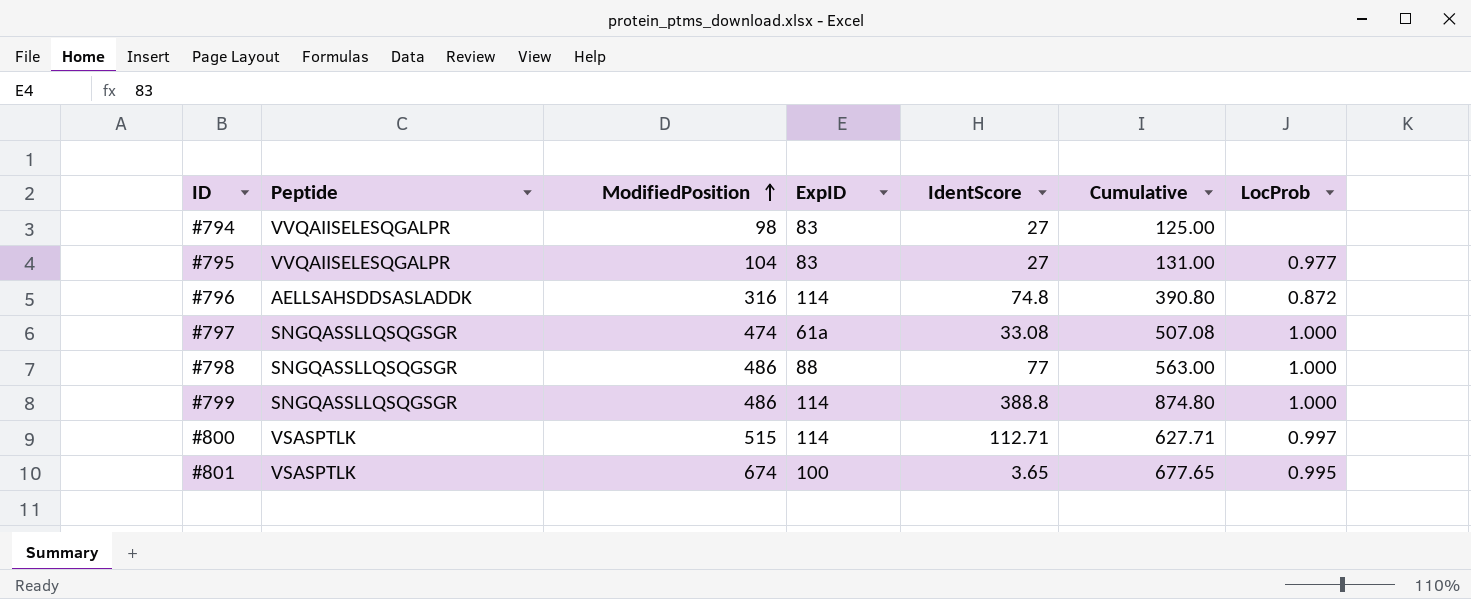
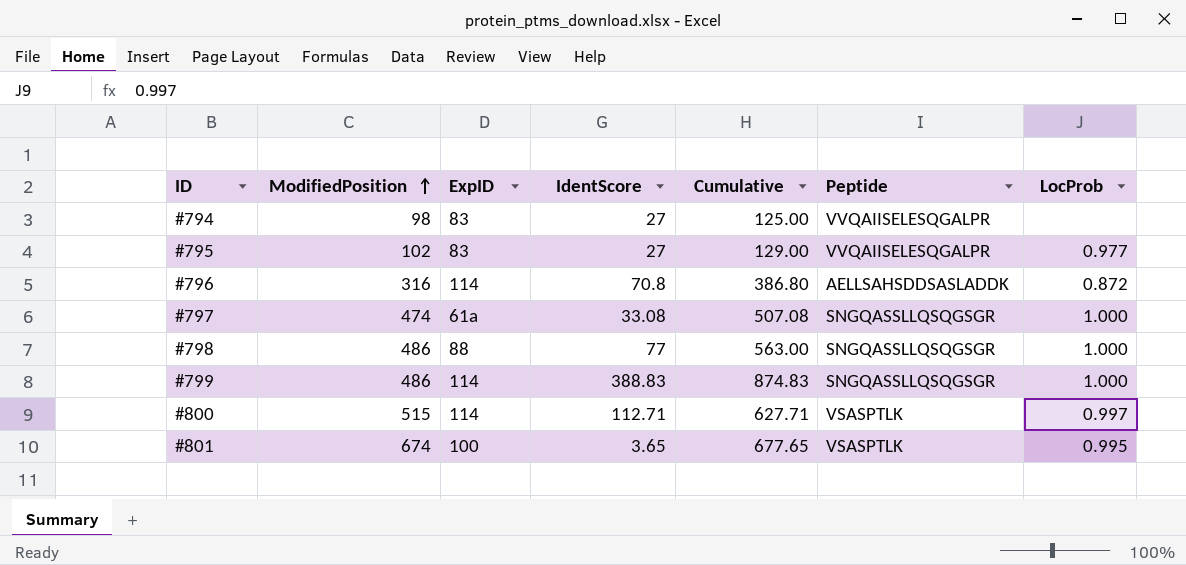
column Peptide | position: 2 -> 6
#795 | ModifiedPosition: 104 -> 102
#795 | Cumulative: 131.00 -> 129.00
#796 | IdentScore: 74.8 -> 70.8
#796 | Cumulative: 390.80 -> 386.80
#799 | IdentScore: 388.8 -> 388.83
#799 | Cumulative: 874.80 -> 874.83

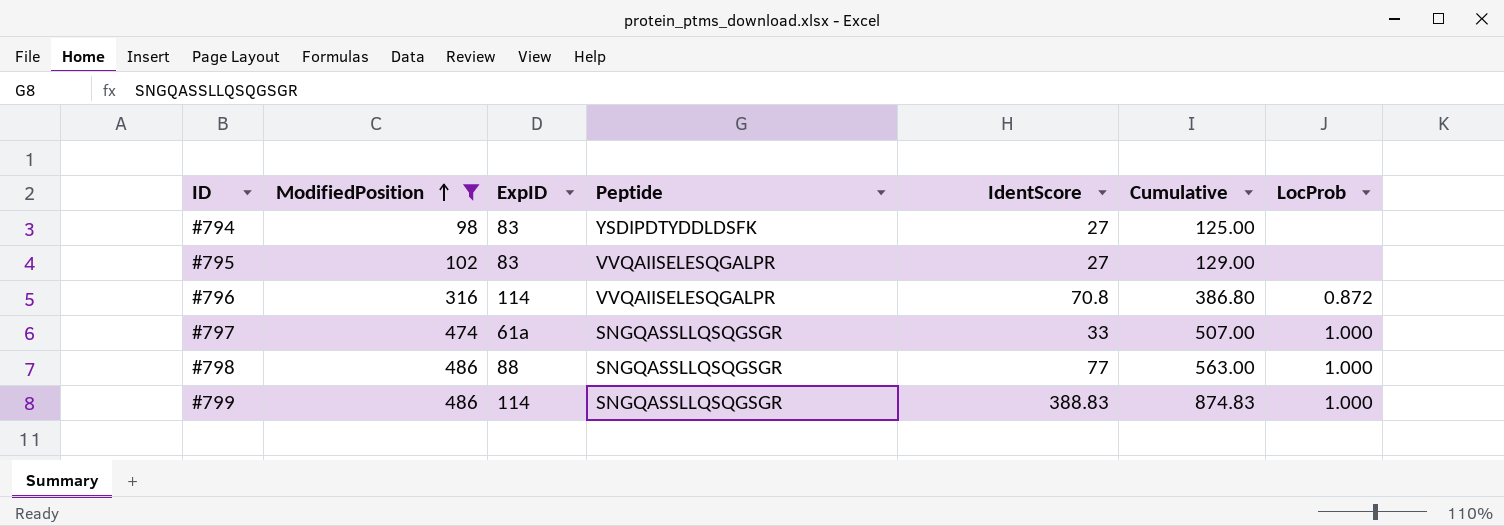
filter: none -> ModifiedPosition <= 486
column Peptide | position: 6 -> 4
#794 | Peptide: VVQAIISELESQGALPR -> YSDIPDTYDDLDSFK
#795 | LocProb: 0.977 -> none
#796 | Peptide: AELLSAHSDDSASLADDK -> VVQAIISELESQGALPR
#797 | IdentScore: 33.08 -> 33
#797 | Cumulative: 507.08 -> 507.00

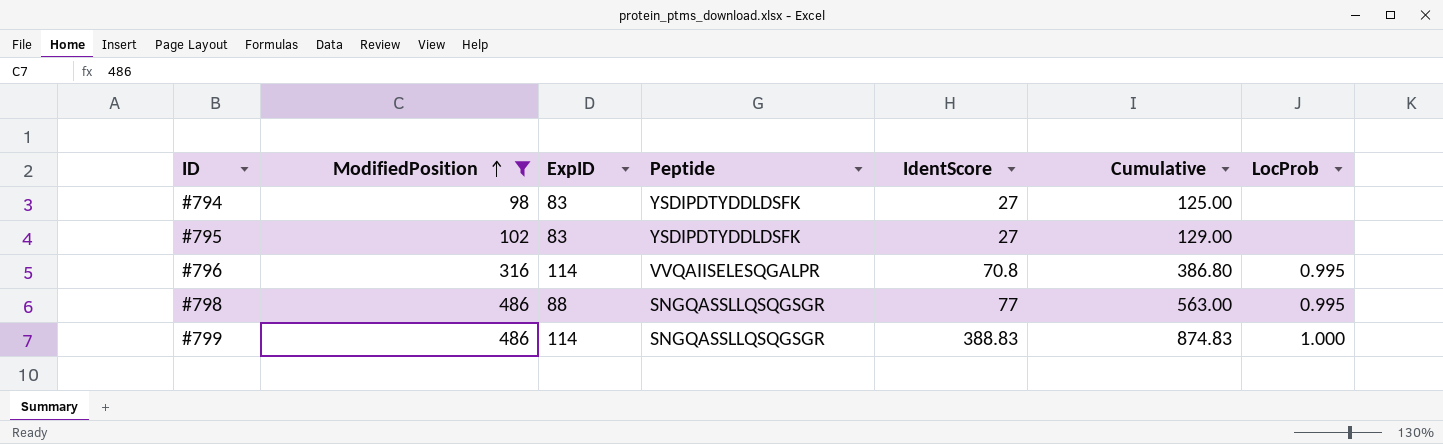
row #797: 474 | 61a | SNGQASSLLQSQGSGR | 33 | 507.00 | 1.000 -> none
#795 | Peptide: VVQAIISELESQGALPR -> YSDIPDTYDDLDSFK
#796 | LocProb: 0.872 -> 0.995
#798 | LocProb: 1.000 -> 0.995

